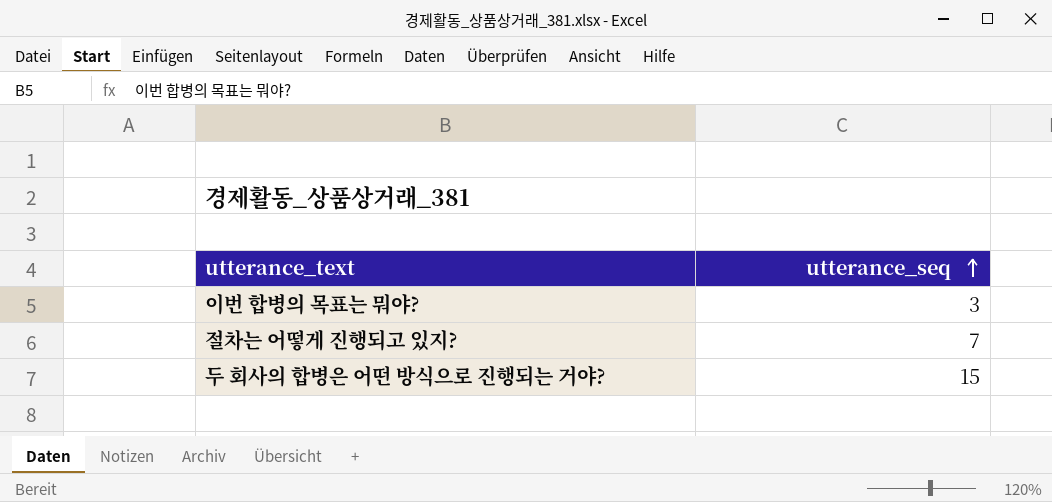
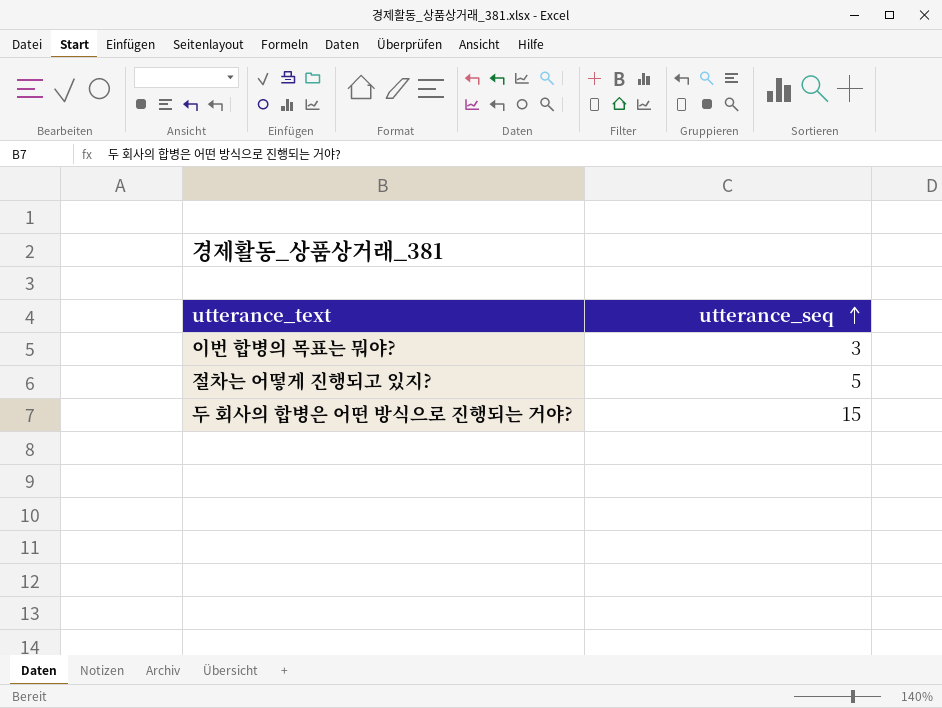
절차는 어떻게 진행되고 있지? | utterance_seq: 7 -> 5

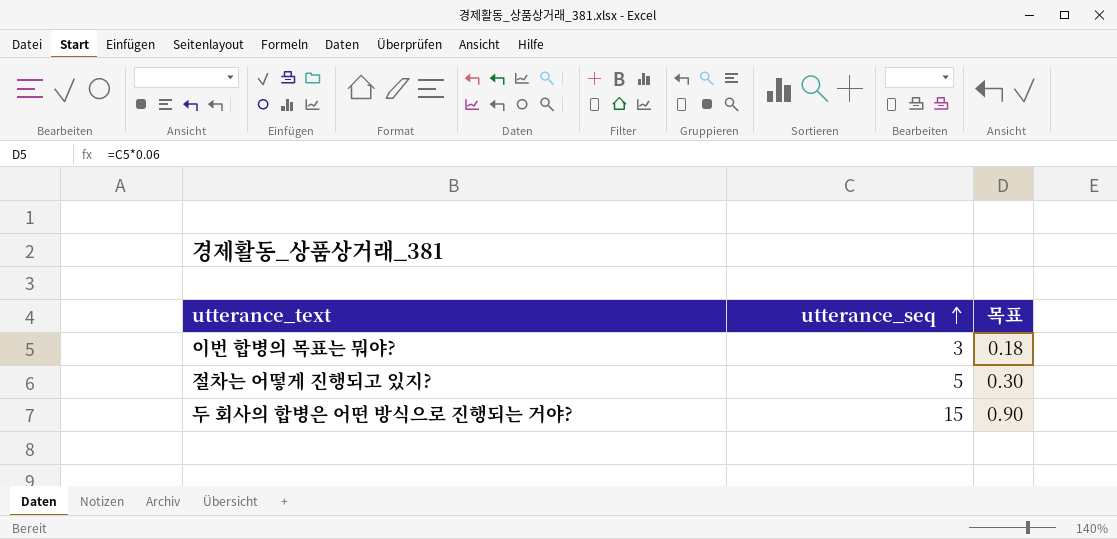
column 목표 | formula: none -> [utterance_seq] * 0.06

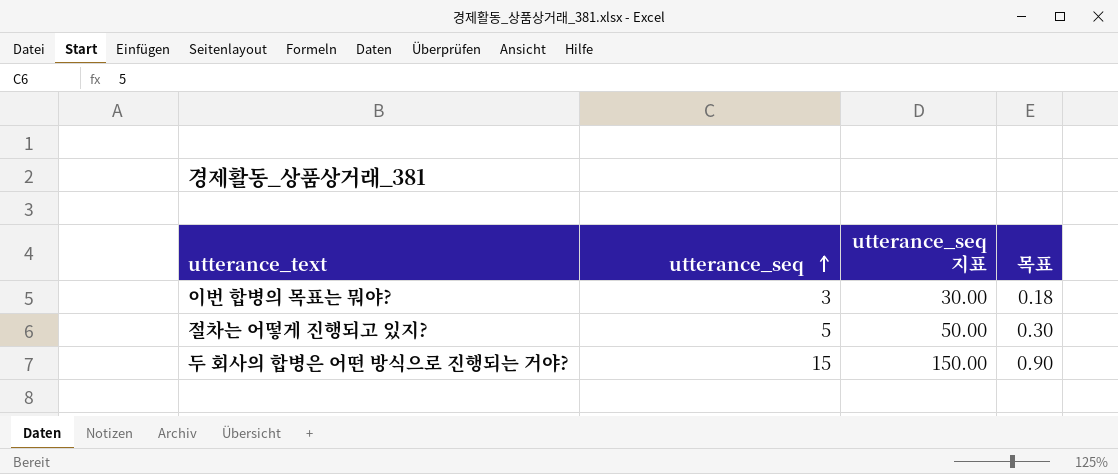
column utterance_seq 지표 | formula: none -> [utterance_seq] * 10

